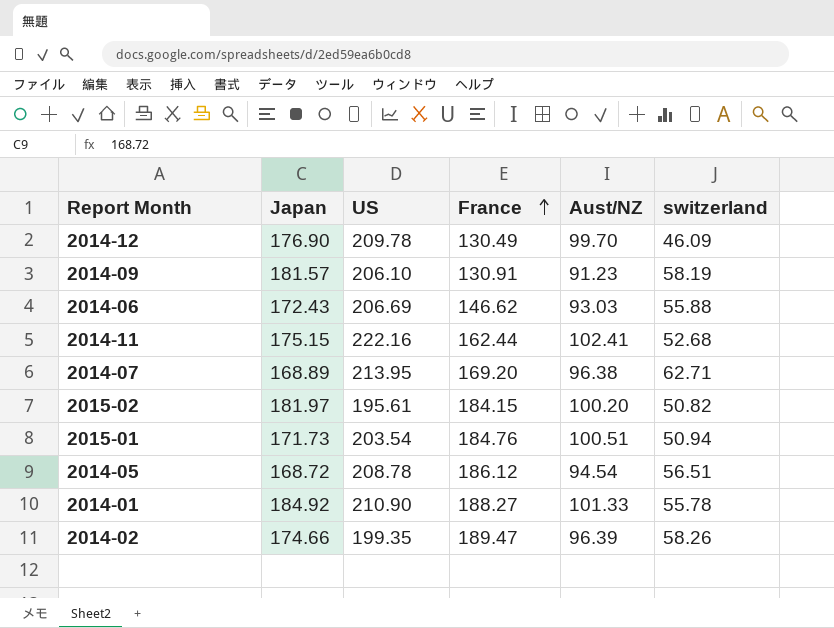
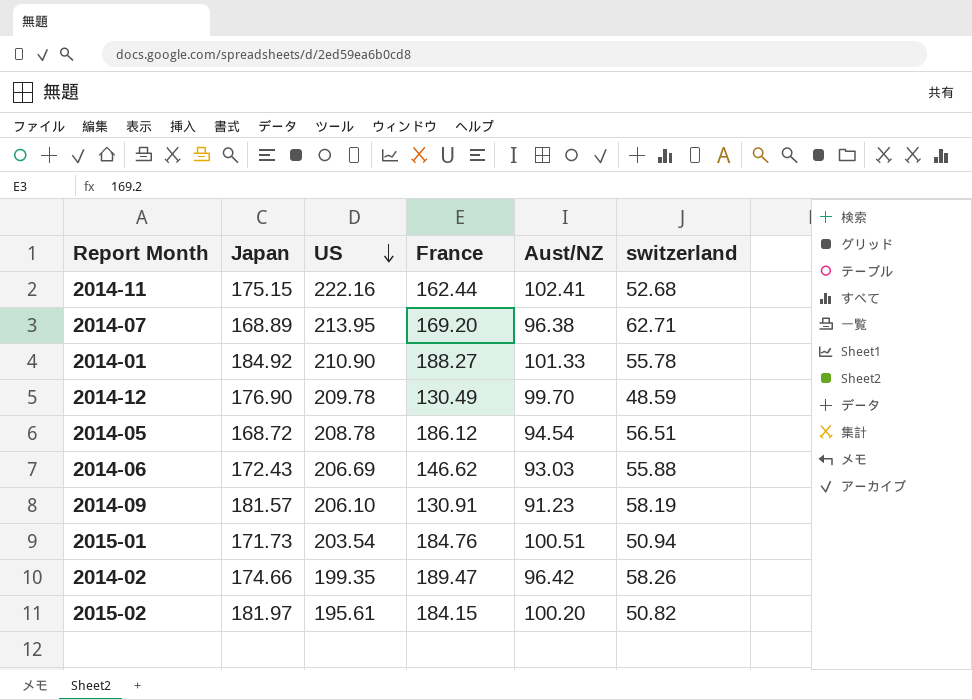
row order: France ascending -> US descending
2014-12 | switzerland: 46.09 -> 48.59
2014-02 | Aust/NZ: 96.39 -> 96.42

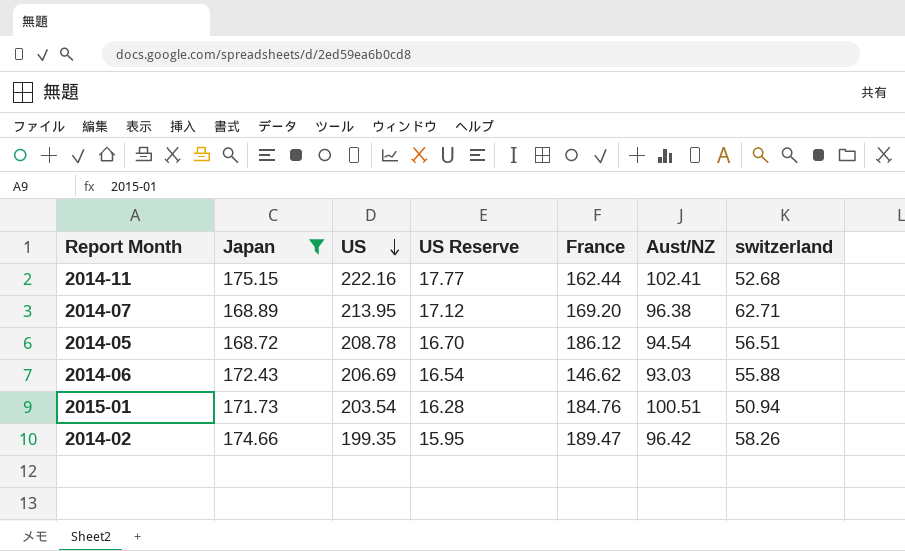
filter: none -> Japan <= 175.15
column US Reserve | formula: none -> [US] * 0.08

